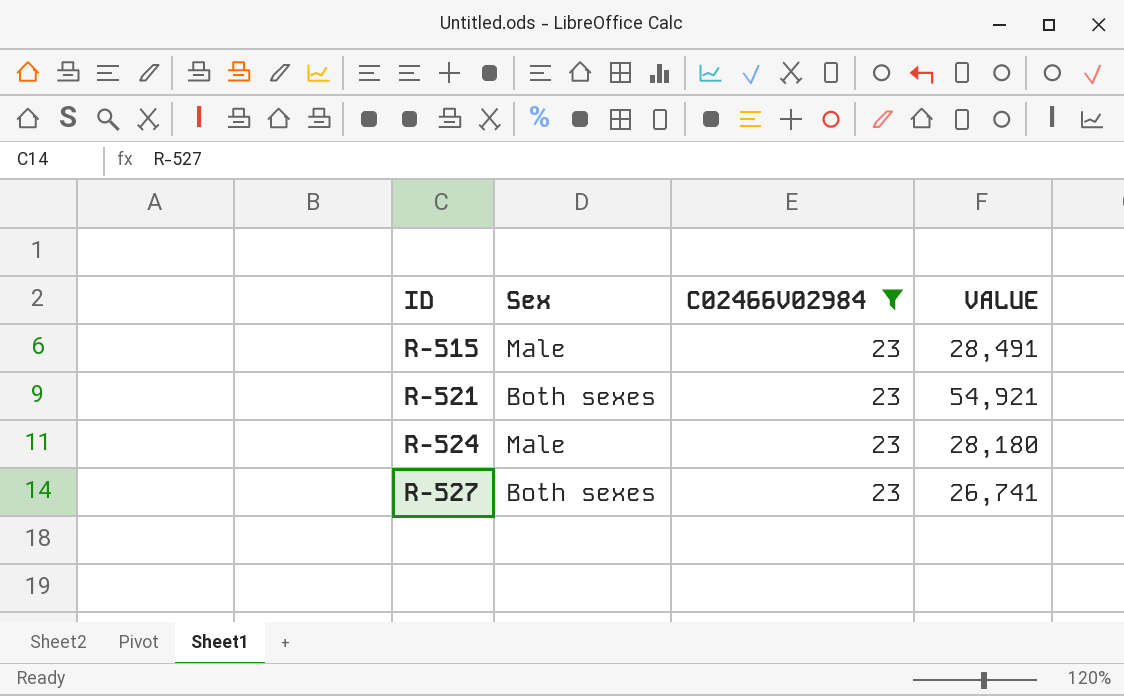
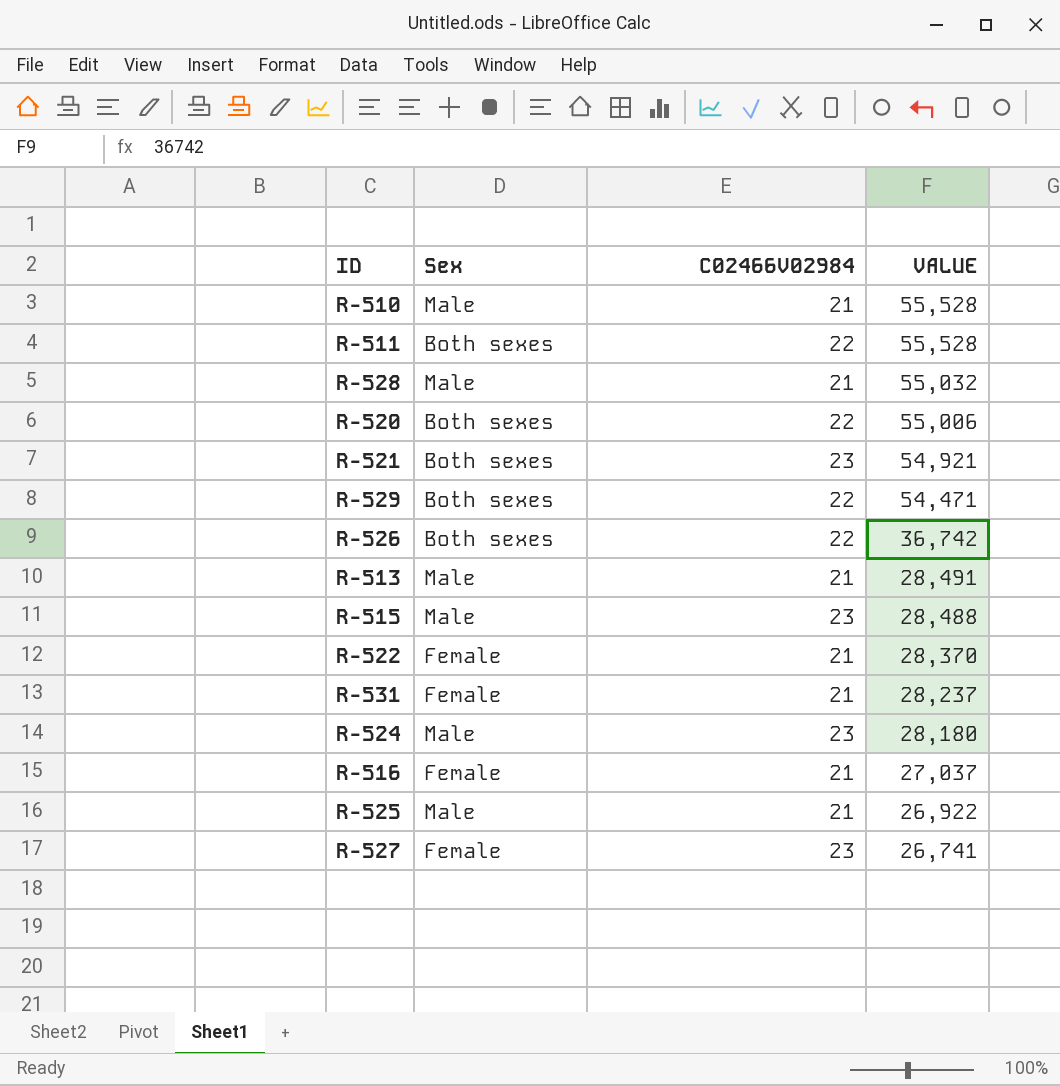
filter: C02466V02984 = 23 -> none
row order: ID ascending -> VALUE descending
R-515 | VALUE: 28,491 -> 28,488
R-527 | Sex: Both sexes -> Female

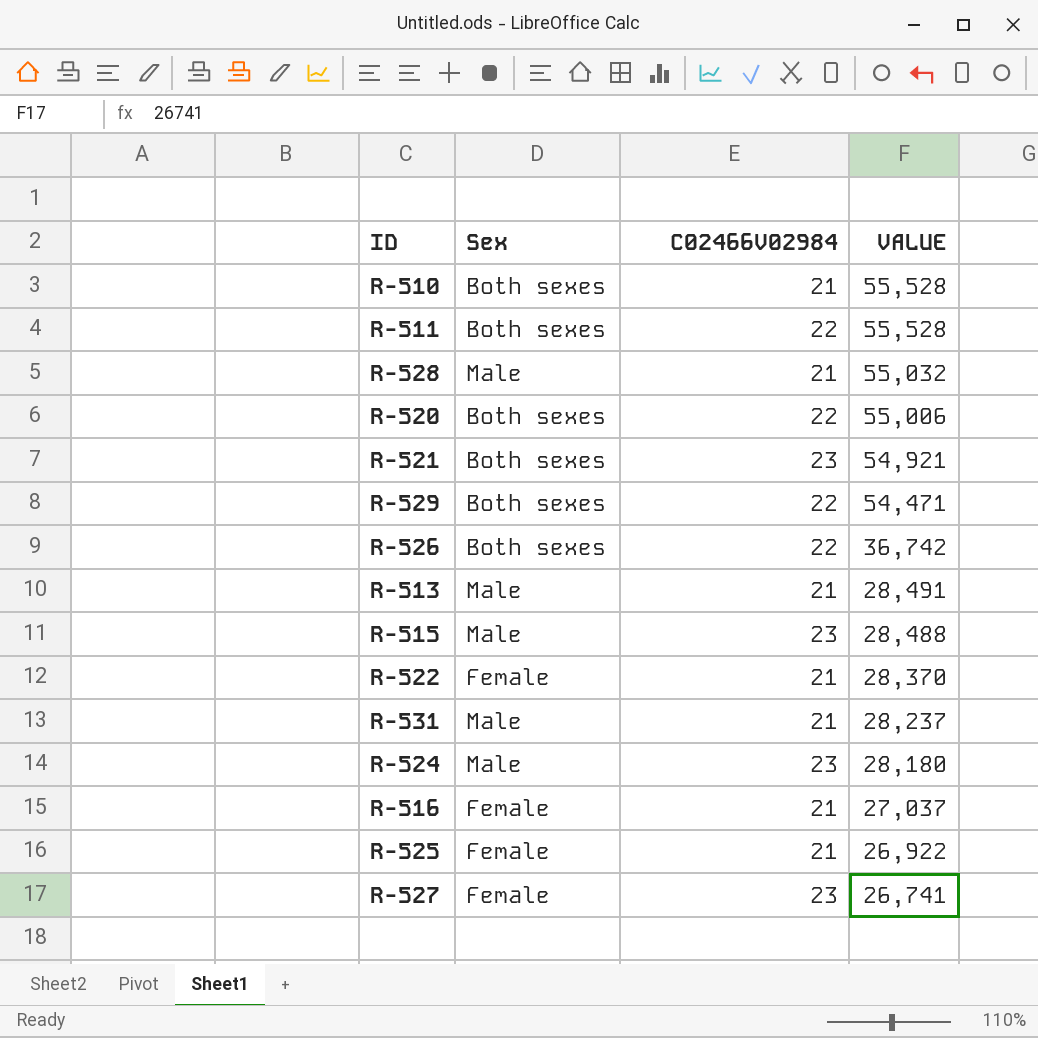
R-510 | Sex: Male -> Both sexes
R-531 | Sex: Female -> Male
R-525 | Sex: Male -> Female

